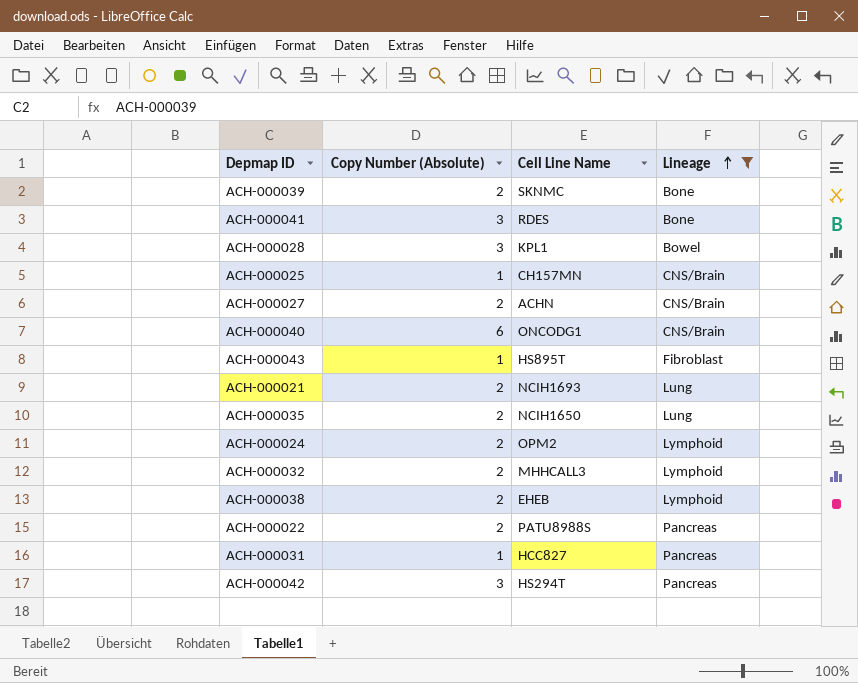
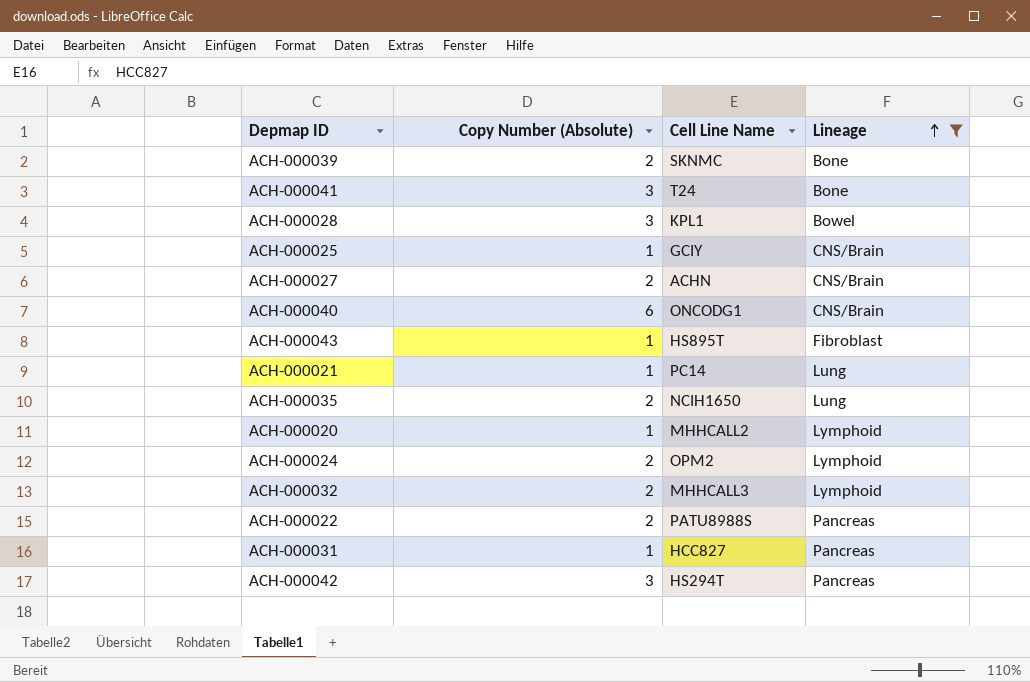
row ACH-000038: 2 | EHEB | Lymphoid -> none
ACH-000041 | Cell Line Name: RDES -> T24
ACH-000025 | Cell Line Name: CH157MN -> GCIY
ACH-000021 | Copy Number (Absolute): 2 -> 1
ACH-000021 | Cell Line Name: NCIH1693 -> PC14
row ACH-000020: none -> 1 | MHHCALL2 | Lymphoid

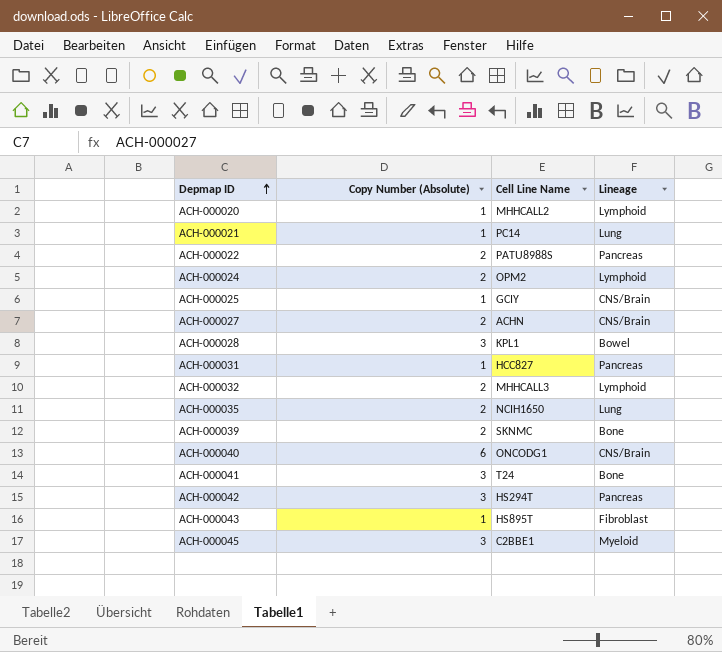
filter: Lineage != Myeloid -> none
row order: Lineage ascending -> Depmap ID ascending

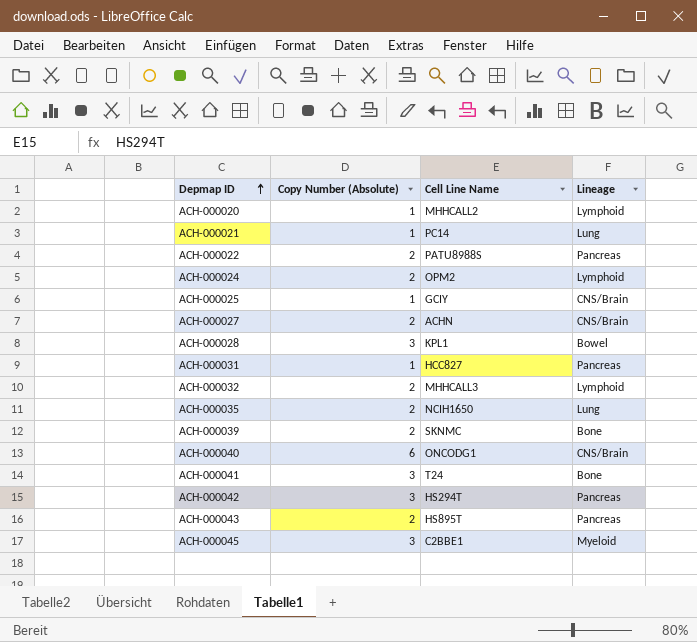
ACH-000043 | Copy Number (Absolute): 1 -> 2
ACH-000043 | Lineage: Fibroblast -> Pancreas

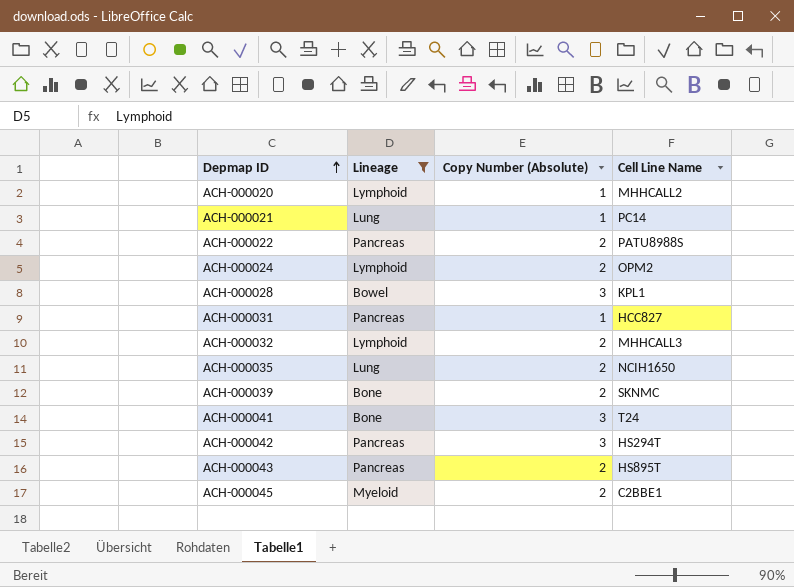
filter: none -> Lineage != CNS/Brain
column Lineage | position: 4 -> 2
ACH-000045 | Copy Number (Absolute): 3 -> 2

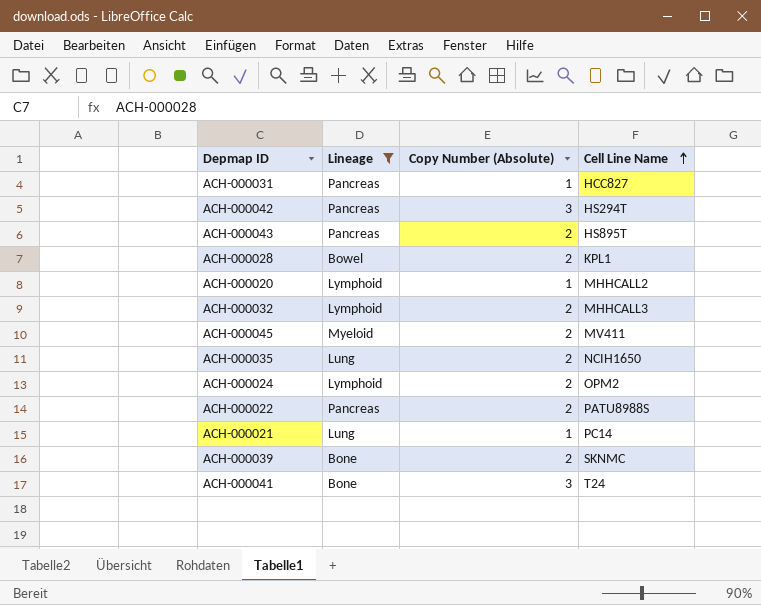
row order: Depmap ID ascending -> Cell Line Name ascending
ACH-000028 | Copy Number (Absolute): 3 -> 2
ACH-000045 | Cell Line Name: C2BBE1 -> MV411

